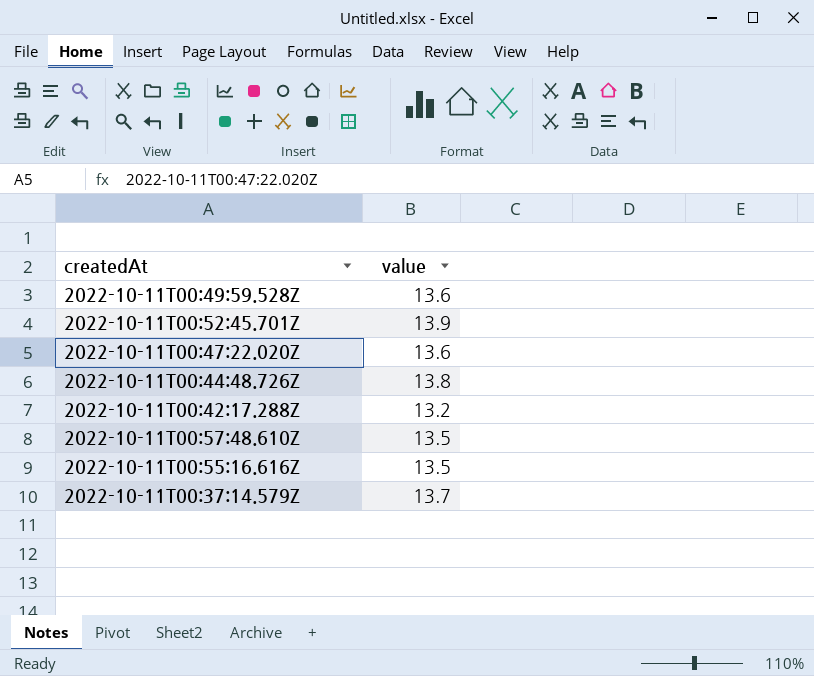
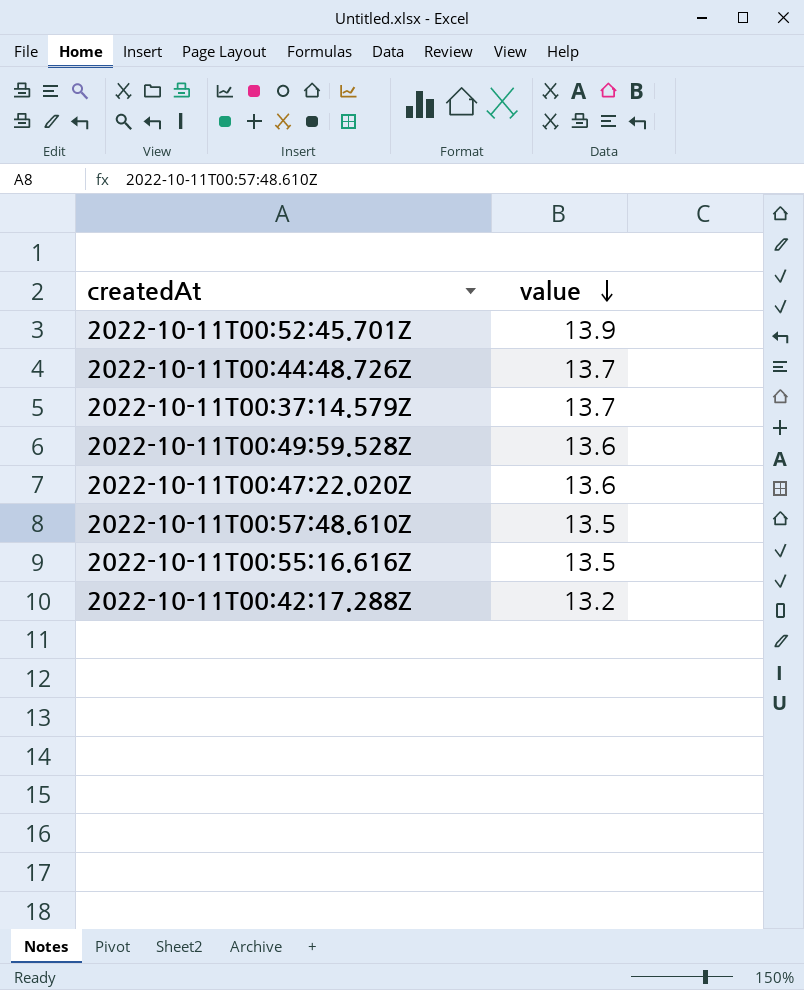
row order: none -> value descending
2022-10-11T00:44:48.726Z | value: 13.8 -> 13.7

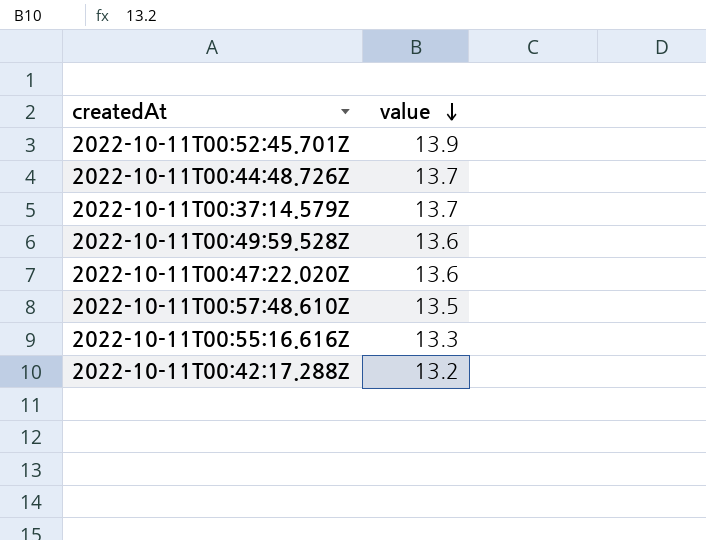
2022-10-11T00:55:16.616Z | value: 13.5 -> 13.3

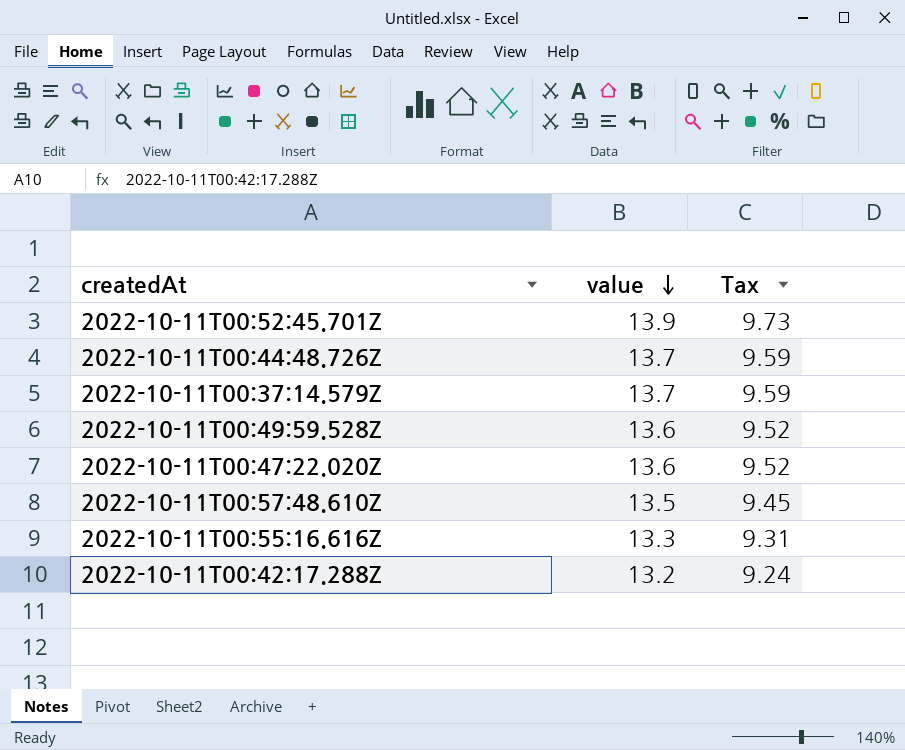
column Tax | formula: none -> [value] * 0.7

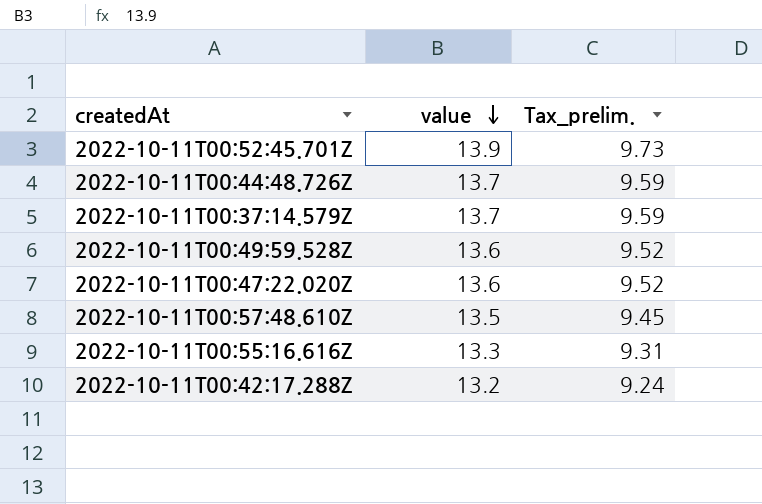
column name: Tax -> Tax_prelim.

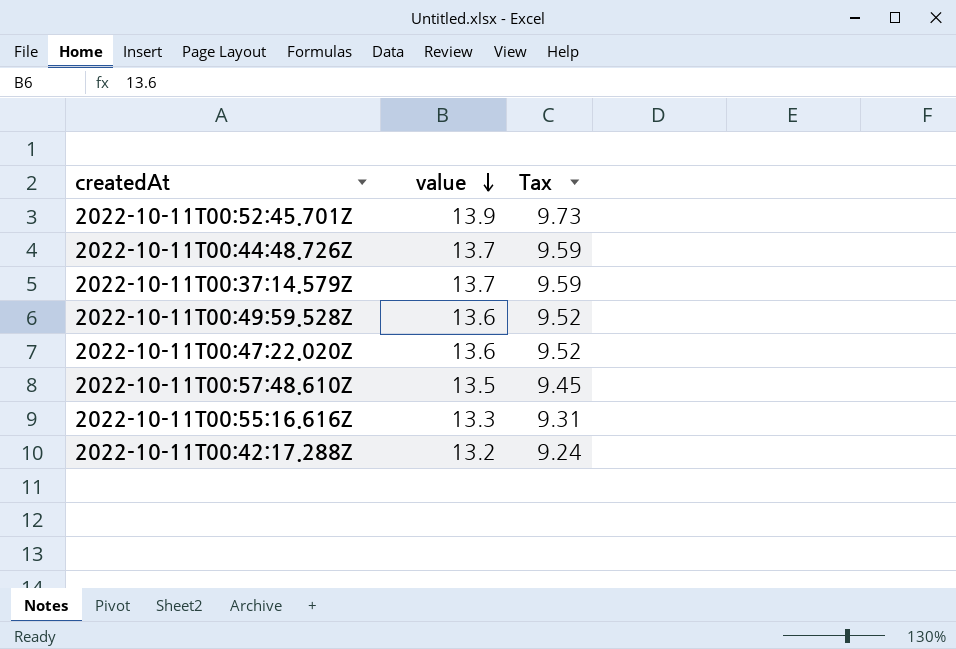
column name: Tax_prelim. -> Tax

